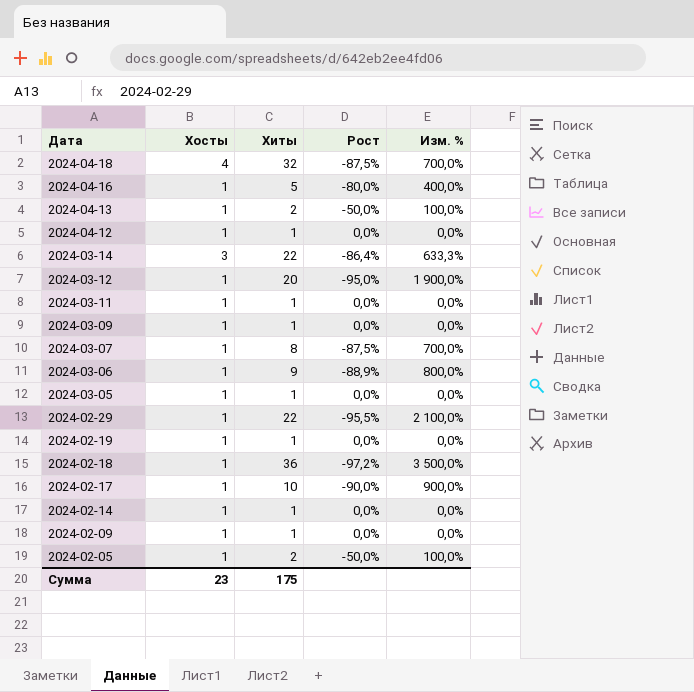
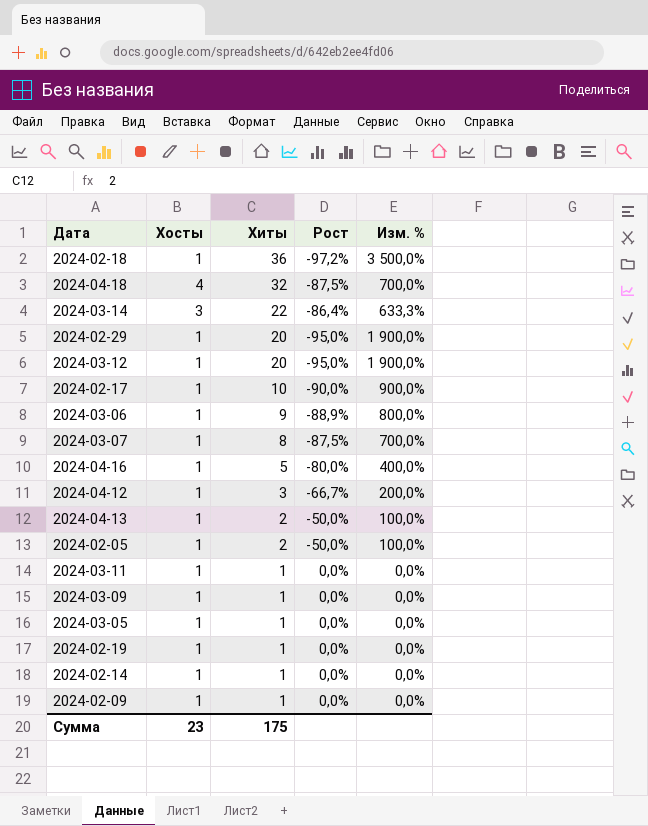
row order: Дата descending -> Хиты descending
2024-02-29 | Хиты: 22 -> 20
2024-02-29 | Рост: -95,5% -> -95,0%
2024-02-29 | Изм. %: 2 100,0% -> 1 900,0%
2024-04-12 | Хиты: 1 -> 3
2024-04-12 | Рост: 0,0% -> -66,7%
2024-04-12 | Изм. %: 0,0% -> 200,0%

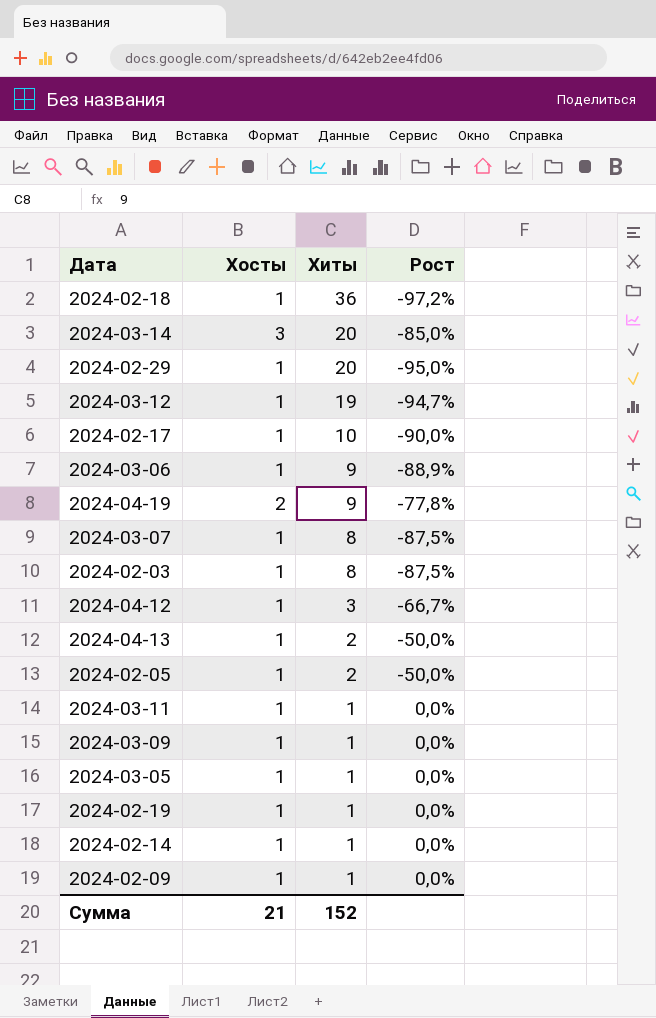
column Изм. % | formula: ([Хиты] - [Хосты]) / [Хосты] -> none
row 2024-04-18: 4 | 32 | -87,5% | 700,0% -> none
row 2024-04-16: 1 | 5 | -80,0% | 400,0% -> none
2024-03-14 | Хиты: 22 -> 20
2024-03-14 | Рост: -86,4% -> -85,0%
2024-03-12 | Хиты: 20 -> 19
2024-03-12 | Рост: -95,0% -> -94,7%
row 2024-04-19: none -> 2 | 9 | -77,8%
row 2024-02-03: none -> 1 | 8 | -87,5%
Сумма | Хосты: 23 -> 21
Сумма | Хиты: 175 -> 152

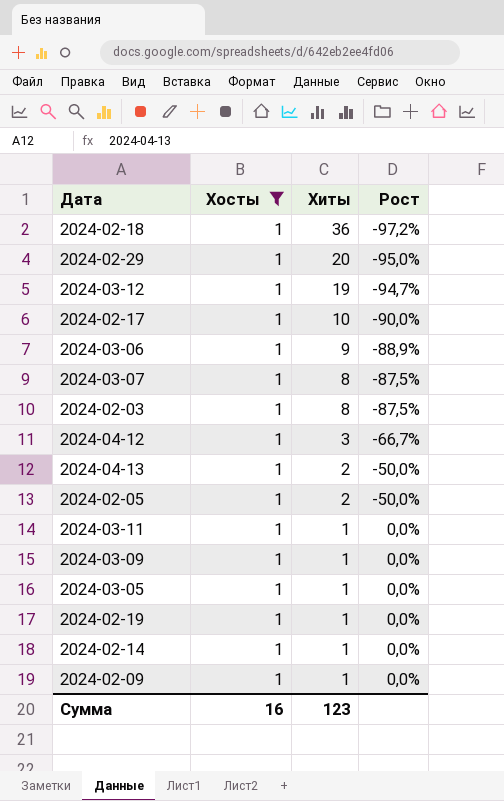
filter: none -> Хосты = 1
Сумма | Хосты: 21 -> 16
Сумма | Хиты: 152 -> 123

